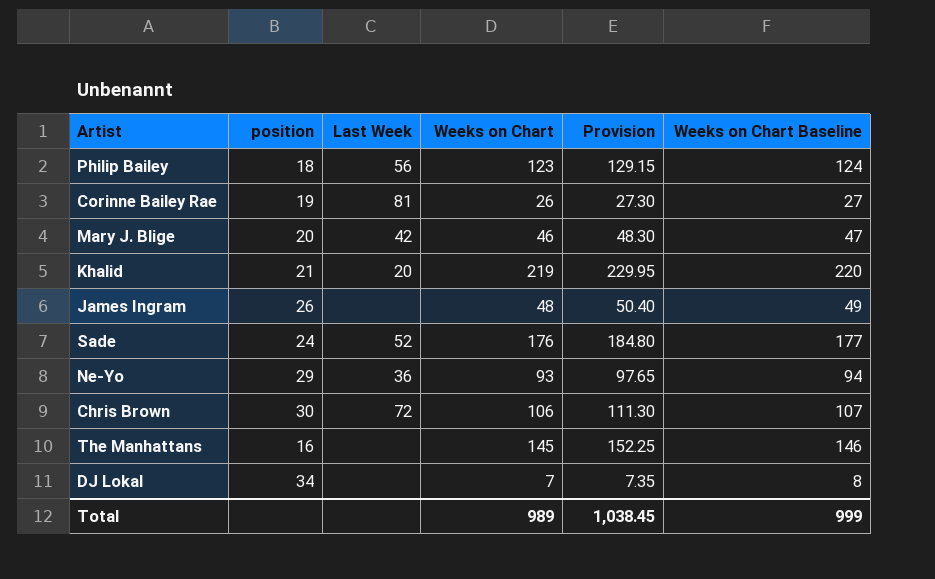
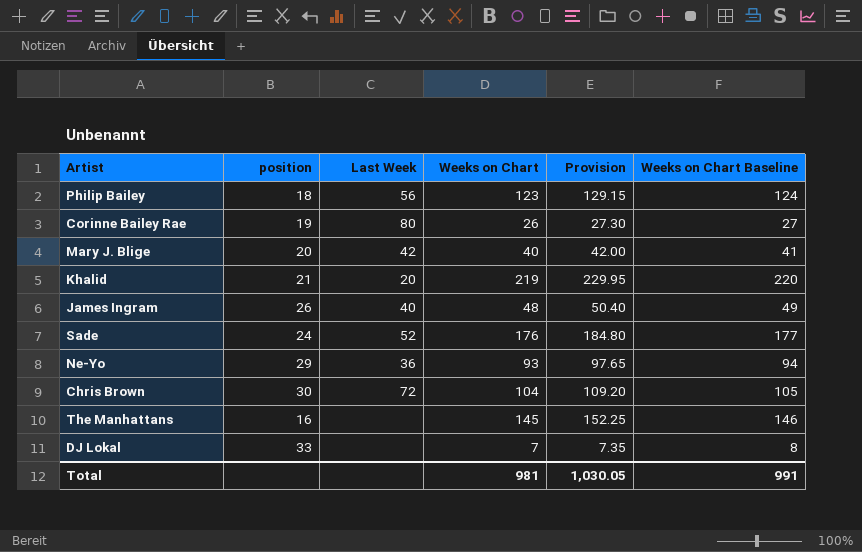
Corinne Bailey Rae | Last Week: 81 -> 80
Mary J. Blige | Weeks on Chart: 46 -> 40
Mary J. Blige | Provision: 48.30 -> 42.00
Mary J. Blige | Weeks on Chart Baseline: 47 -> 41
James Ingram | Last Week: none -> 40
Chris Brown | Weeks on Chart: 106 -> 104
Chris Brown | Provision: 111.30 -> 109.20
Chris Brown | Weeks on Chart Baseline: 107 -> 105
DJ Lokal | position: 34 -> 33
Total | Weeks on Chart: 989 -> 981
Total | Provision: 1,038.45 -> 1,030.05
Total | Weeks on Chart Baseline: 999 -> 991

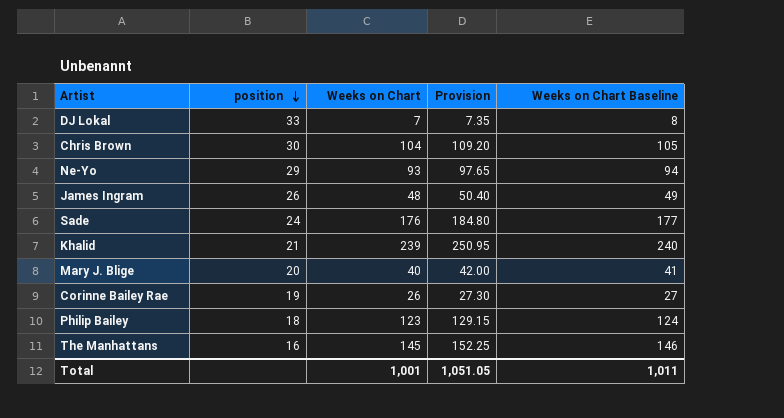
row order: none -> position descending
column Last Week | position: 3 -> none
Khalid | Weeks on Chart: 219 -> 239
Khalid | Provision: 229.95 -> 250.95
Khalid | Weeks on Chart Baseline: 220 -> 240
Total | Weeks on Chart: 981 -> 1,001
Total | Provision: 1,030.05 -> 1,051.05
Total | Weeks on Chart Baseline: 991 -> 1,011

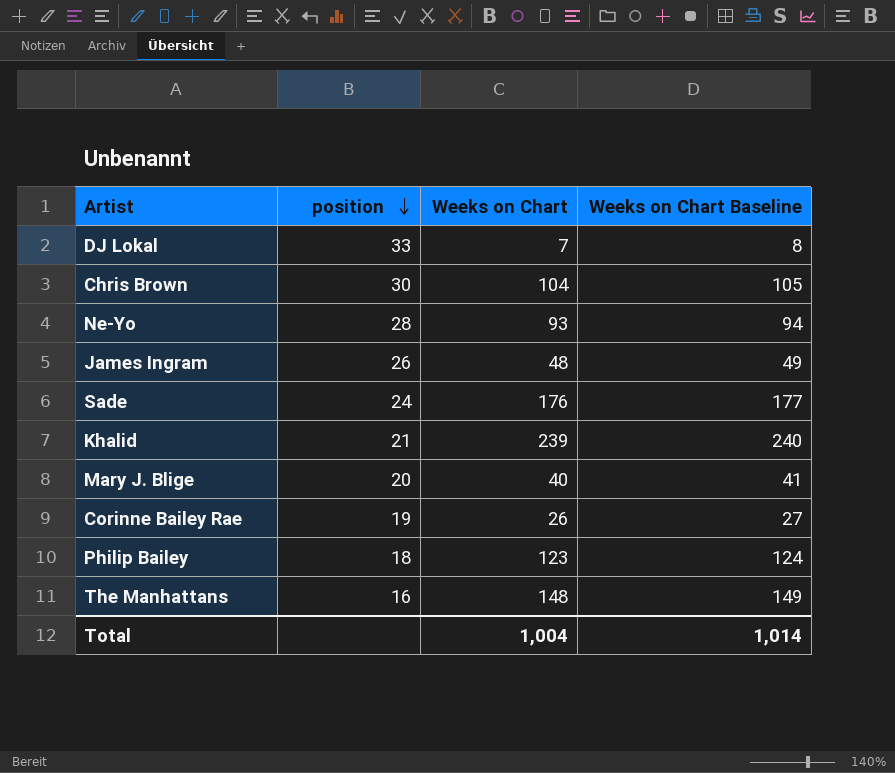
column Provision | formula: [Weeks on Chart] * 1.05 -> none
Ne-Yo | position: 29 -> 28
The Manhattans | Weeks on Chart: 145 -> 148
The Manhattans | Weeks on Chart Baseline: 146 -> 149
Total | Weeks on Chart: 1,001 -> 1,004
Total | Weeks on Chart Baseline: 1,011 -> 1,014

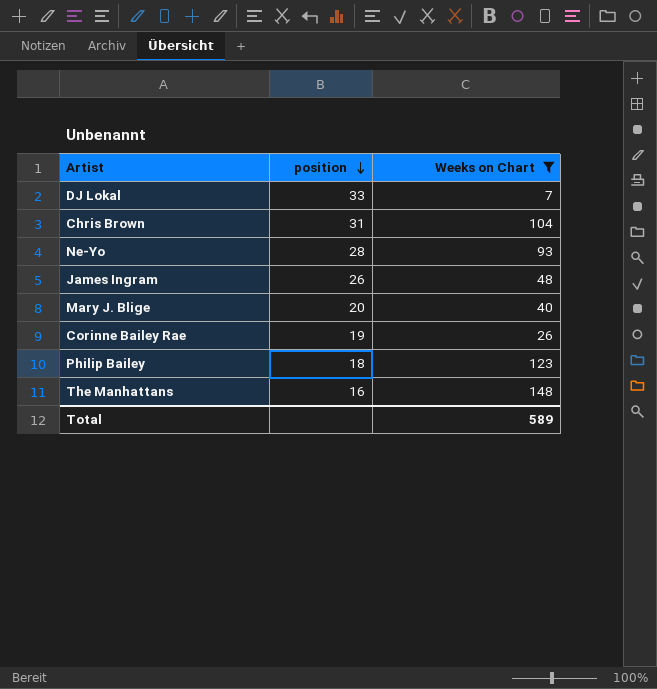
filter: none -> Weeks on Chart <= 148
column Weeks on Chart Baseline | formula: [Weeks on Chart] + 1 -> none
Chris Brown | position: 30 -> 31
Total | Weeks on Chart: 1,004 -> 589

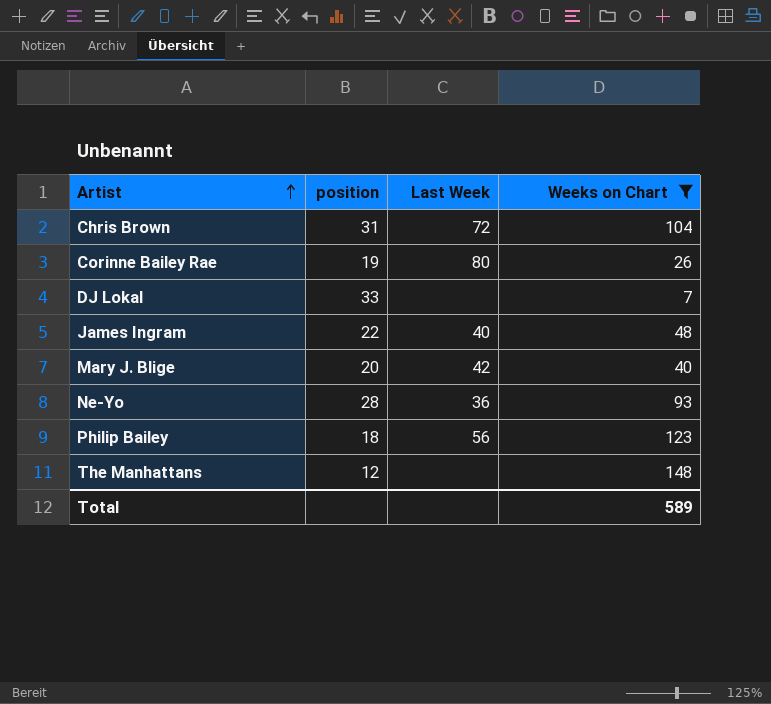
row order: position descending -> Artist ascending
column Last Week | position: none -> 3
James Ingram | position: 26 -> 22
The Manhattans | position: 16 -> 12

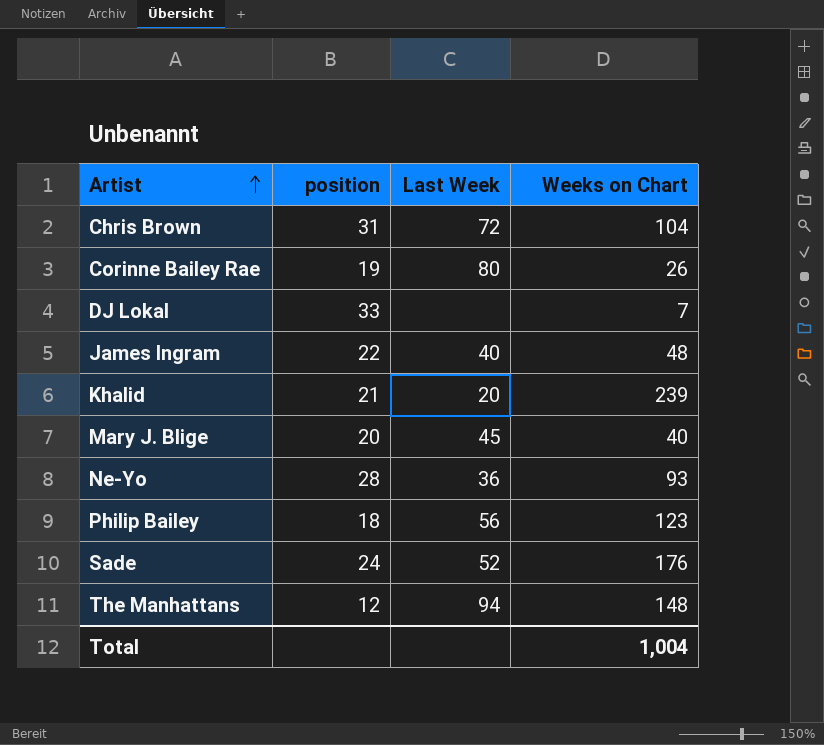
filter: Weeks on Chart <= 148 -> none
Mary J. Blige | Last Week: 42 -> 45
The Manhattans | Last Week: none -> 94
Total | Weeks on Chart: 589 -> 1,004

